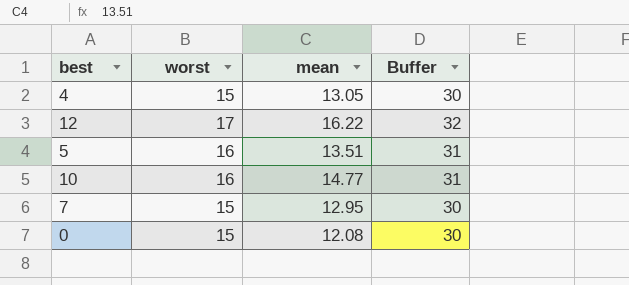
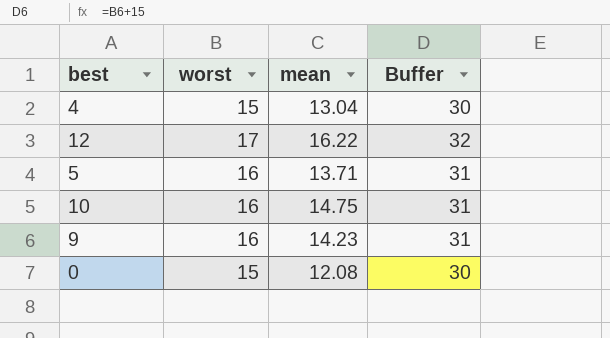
row 7: 15 | 12.95 | 30 -> none
4 | mean: 13.05 -> 13.04
5 | mean: 13.51 -> 13.71
10 | mean: 14.77 -> 14.75
row 9: none -> 16 | 14.23 | 31

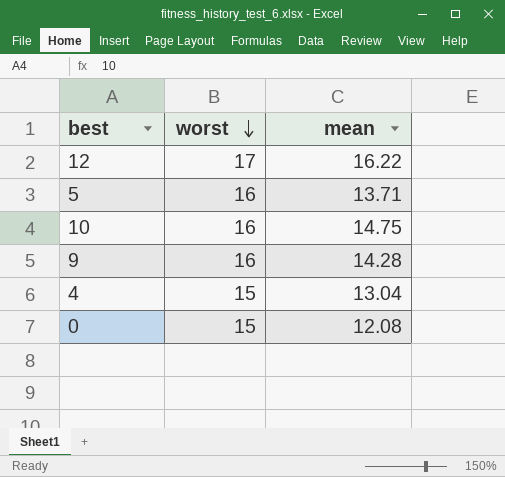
row order: none -> worst descending
column Buffer | formula: [worst] + 15 -> none
9 | mean: 14.23 -> 14.28

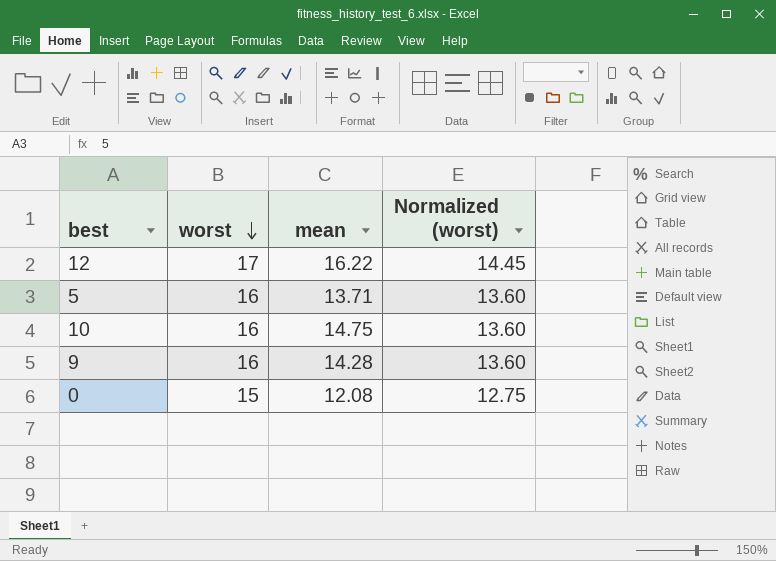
column Normalized (worst) | formula: none -> [worst] * 0.85
row 4: 15 | 13.04 -> none

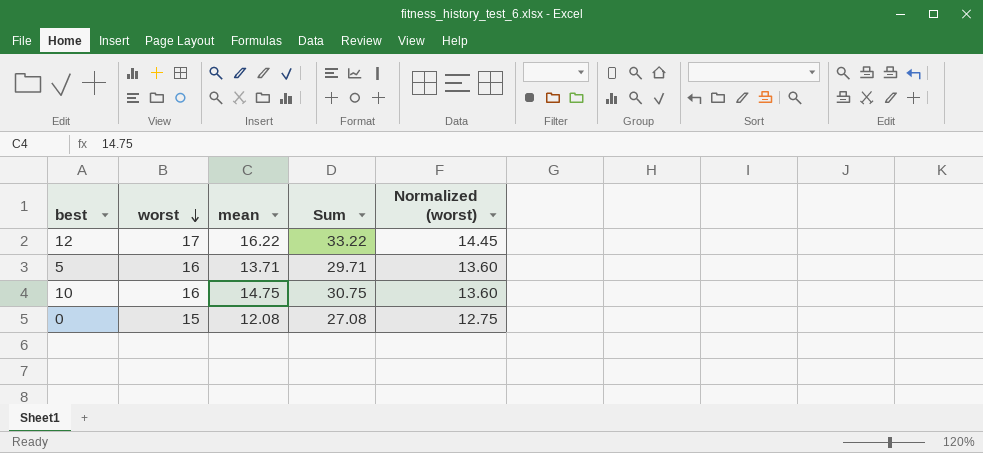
column Sum | formula: none -> [worst] + [mean]
row 9: 16 | 14.28 | 13.60 -> none

